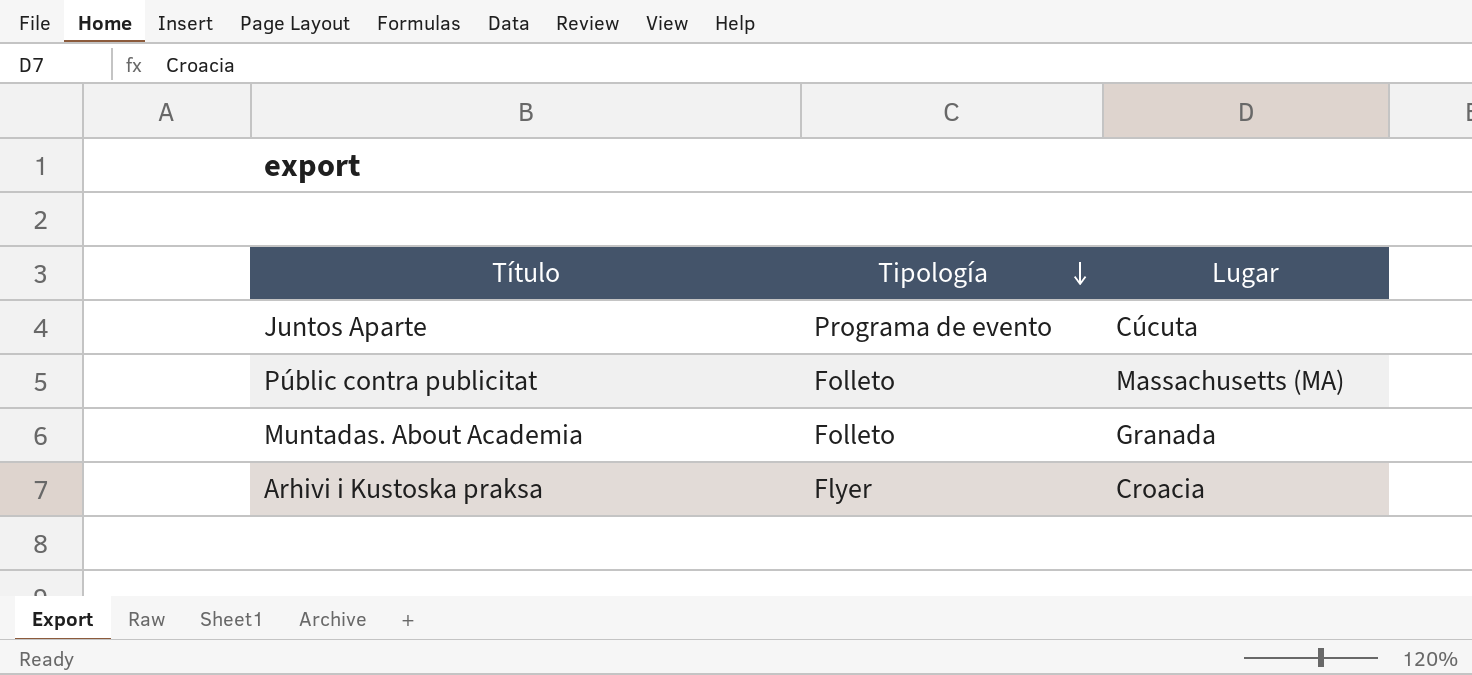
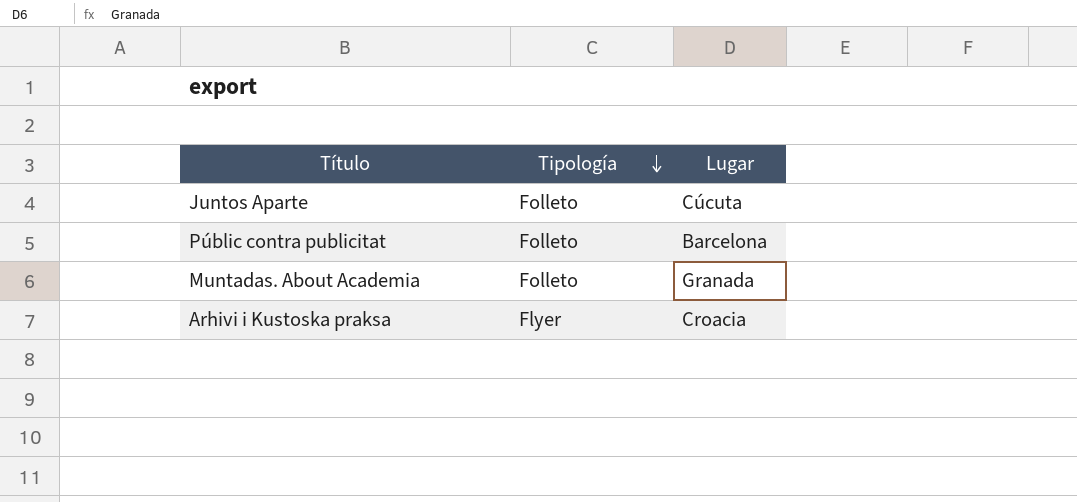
Juntos Aparte | Tipología: Programa de evento -> Folleto
Públic contra publicitat | Lugar: Massachusetts (MA) -> Barcelona

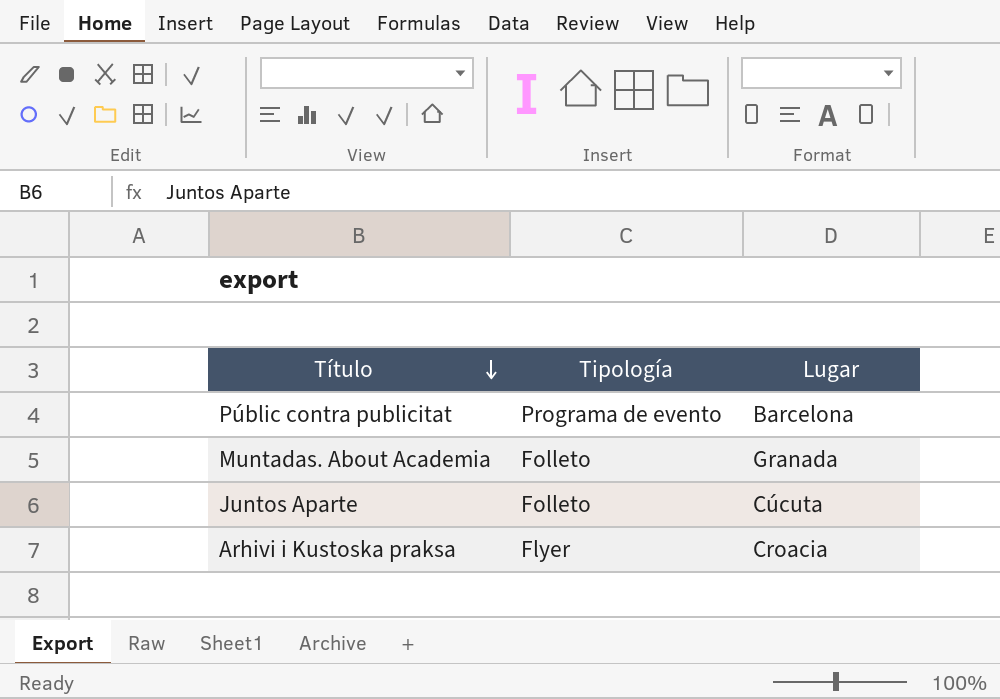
row order: Tipología descending -> Título descending
Públic contra publicitat | Tipología: Folleto -> Programa de evento

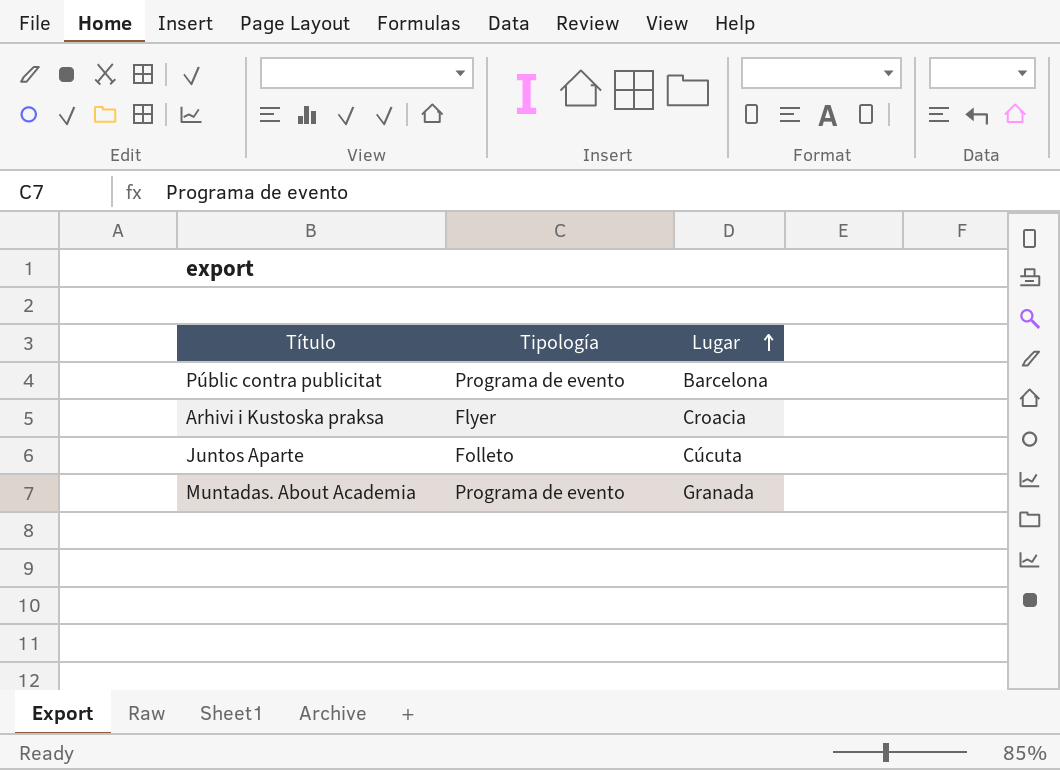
row order: Título descending -> Lugar ascending
Muntadas. About Academia | Tipología: Folleto -> Programa de evento

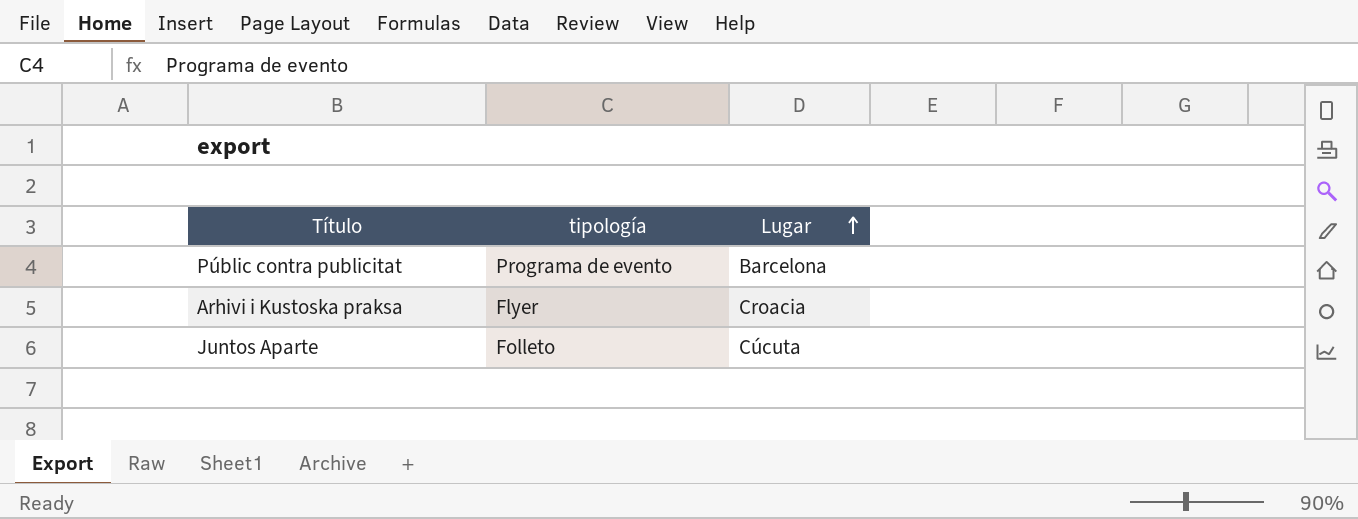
column name: Tipología -> tipología
row Muntadas. About Academia: Programa de evento | Granada -> none

